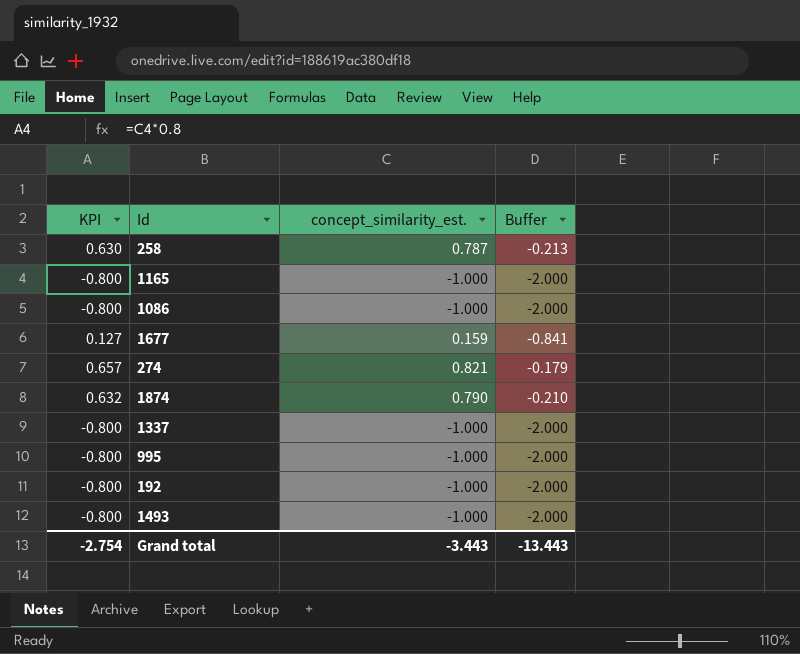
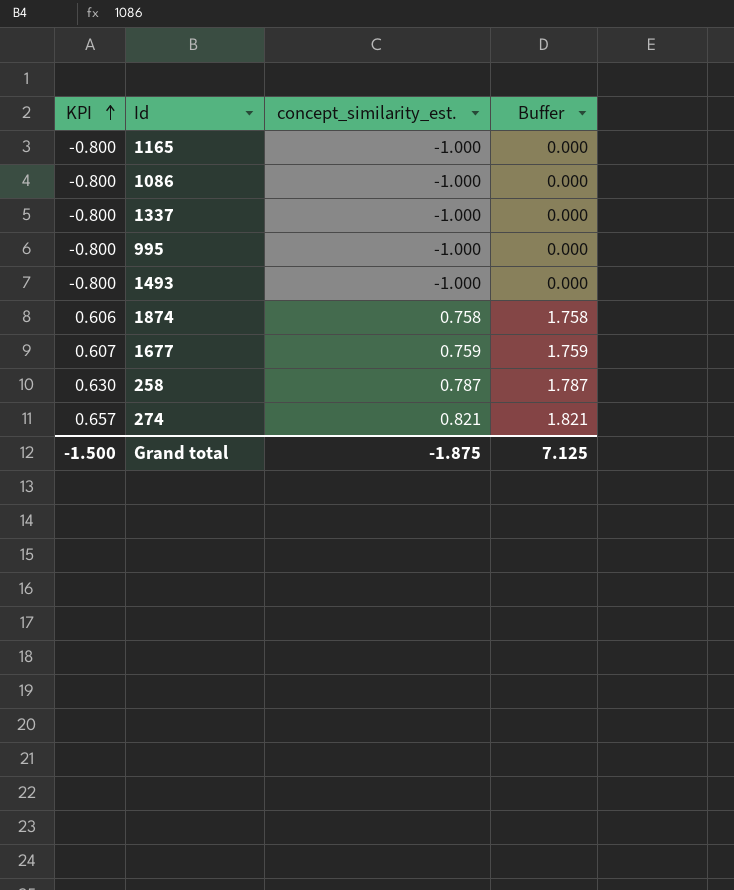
row order: none -> KPI ascending
column Buffer | formula: [concept_similarity_est.] - 1 -> [concept_similarity_est.] + 1
row 192: -0.800 | -1.000 | -2.000 -> none
1874 | KPI: 0.632 -> 0.606
1874 | concept_similarity_est.: 0.790 -> 0.758
1677 | KPI: 0.127 -> 0.607
1677 | concept_similarity_est.: 0.159 -> 0.759
Grand total | KPI: -2.754 -> -1.500
Grand total | concept_similarity_est.: -3.443 -> -1.875
Grand total | Buffer: -13.443 -> 7.125

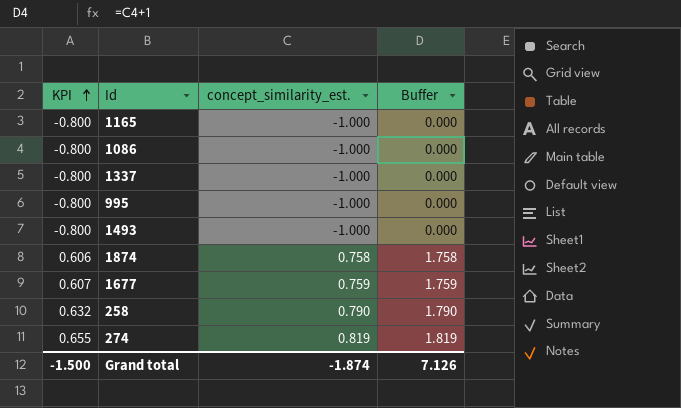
258 | KPI: 0.630 -> 0.632
258 | concept_similarity_est.: 0.787 -> 0.790
258 | Buffer: 1.787 -> 1.790
274 | KPI: 0.657 -> 0.655
274 | concept_similarity_est.: 0.821 -> 0.819
274 | Buffer: 1.821 -> 1.819
Grand total | concept_similarity_est.: -1.875 -> -1.874
Grand total | Buffer: 7.125 -> 7.126

